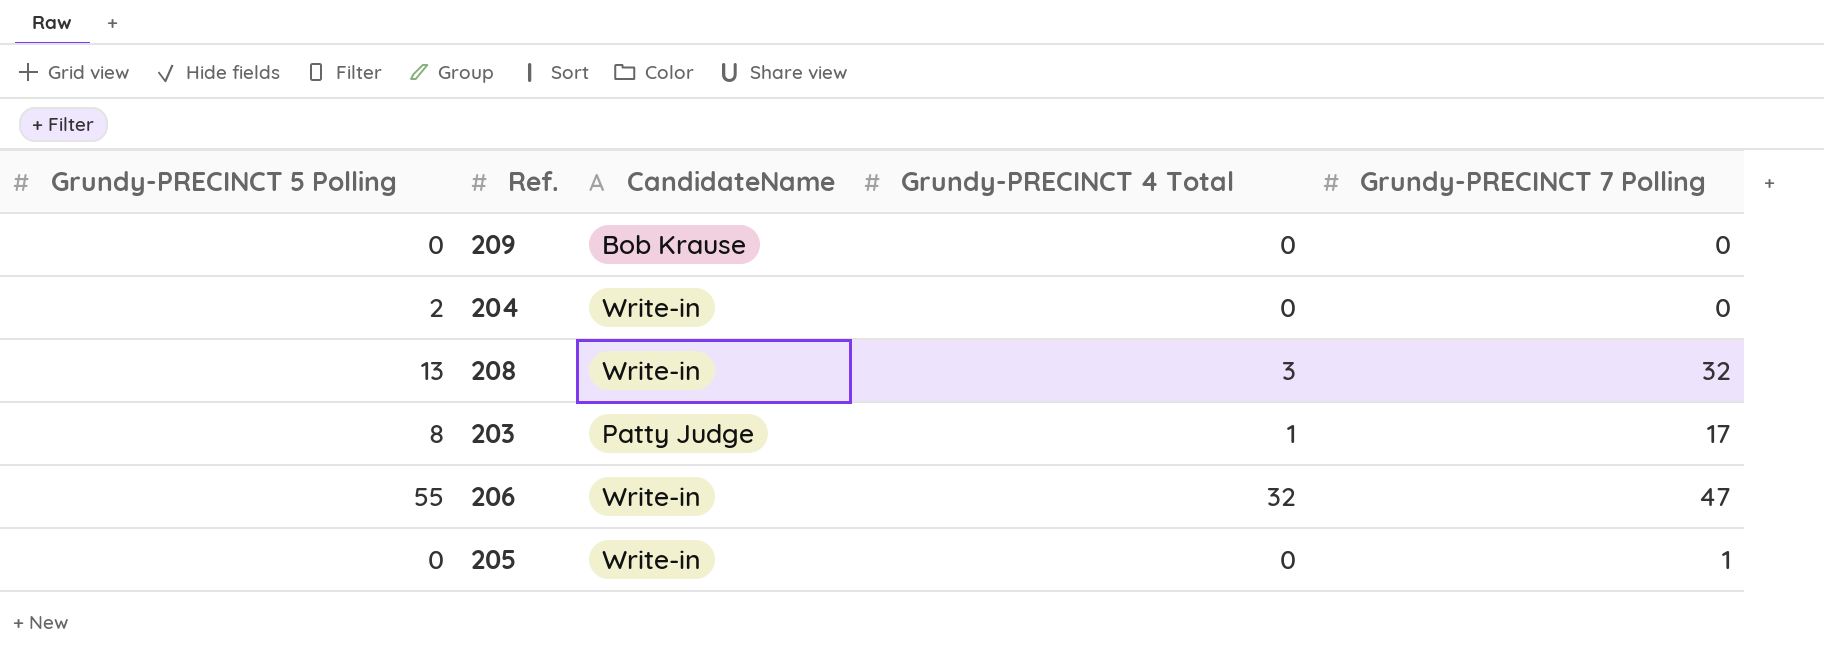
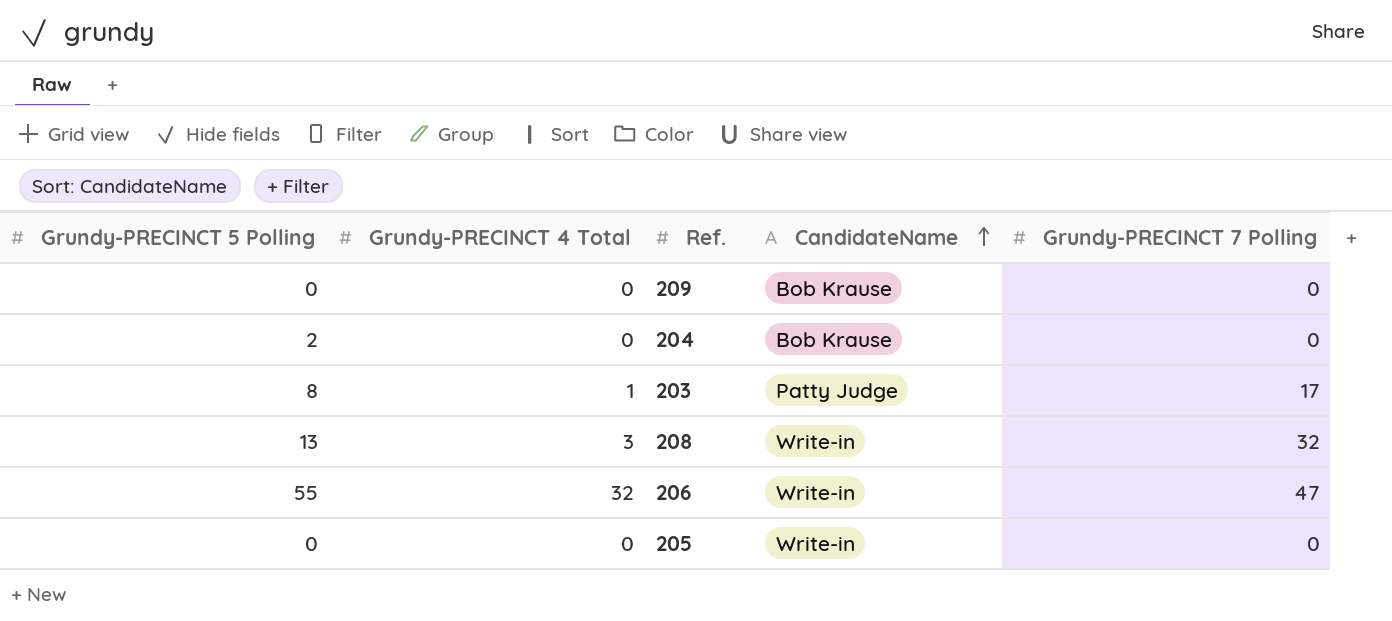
row order: none -> CandidateName ascending
column Grundy-PRECINCT 4 Total | position: 4 -> 2
204 | CandidateName: Write-in -> Bob Krause
205 | Grundy-PRECINCT 7 Polling: 1 -> 0

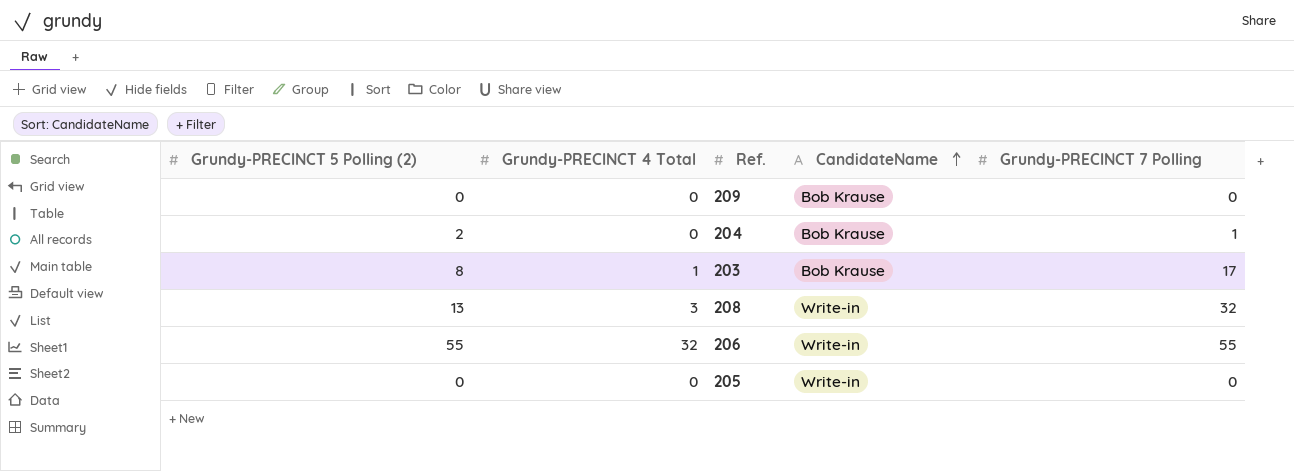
column name: Grundy-PRECINCT 5 Polling -> Grundy-PRECINCT 5 Polling (2)
204 | Grundy-PRECINCT 7 Polling: 0 -> 1
203 | CandidateName: Patty Judge -> Bob Krause
206 | Grundy-PRECINCT 7 Polling: 47 -> 55

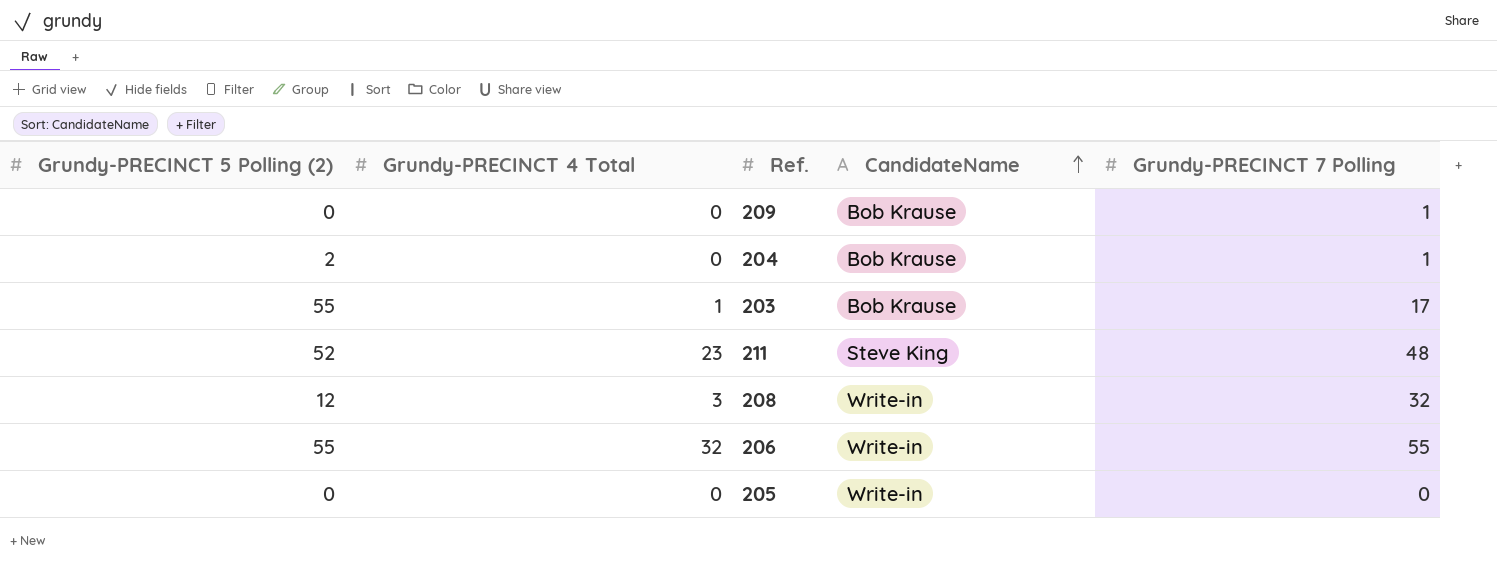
209 | Grundy-PRECINCT 7 Polling: 0 -> 1
203 | Grundy-PRECINCT 5 Polling (2): 8 -> 55
row 211: none -> 52 | 23 | Steve King | 48
208 | Grundy-PRECINCT 5 Polling (2): 13 -> 12

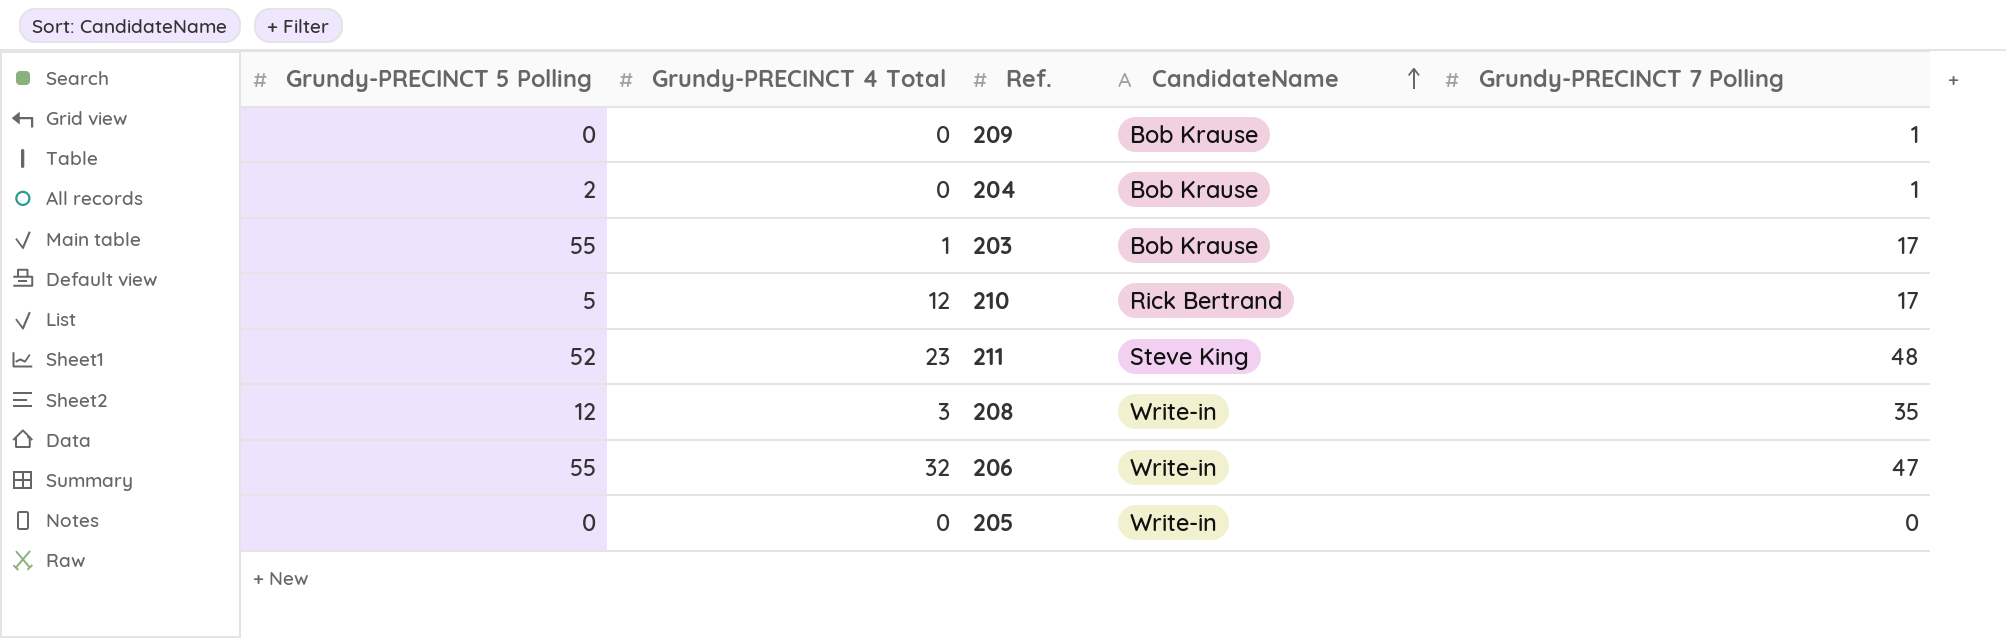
column name: Grundy-PRECINCT 5 Polling (2) -> Grundy-PRECINCT 5 Polling
row 210: none -> 5 | 12 | Rick Bertrand | 17
208 | Grundy-PRECINCT 7 Polling: 32 -> 35
206 | Grundy-PRECINCT 7 Polling: 55 -> 47

